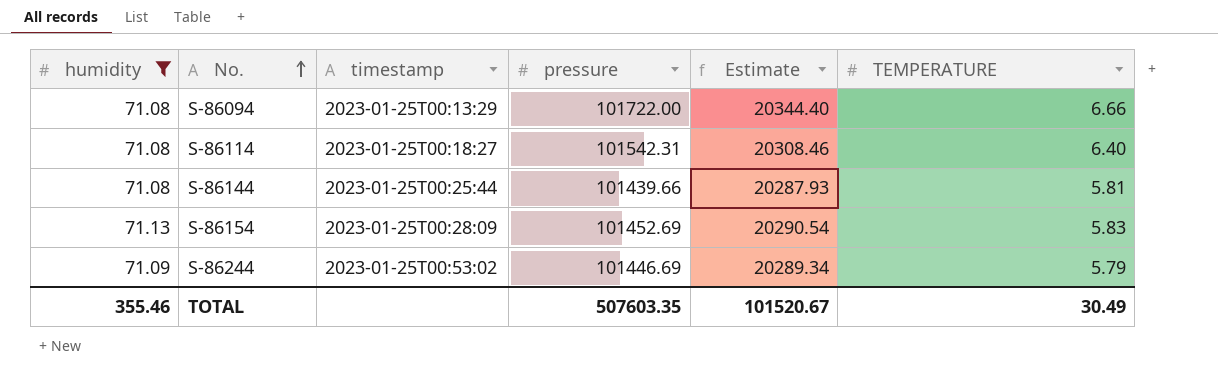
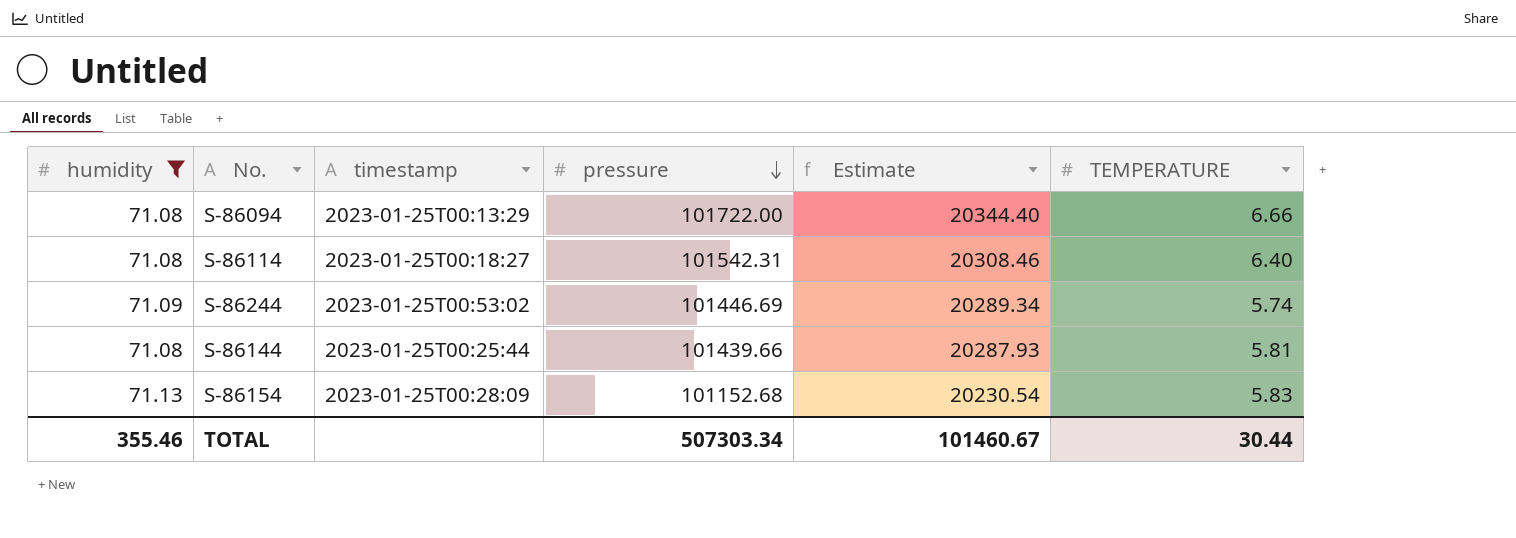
row order: No. ascending -> pressure descending
S-86244 | TEMPERATURE: 5.79 -> 5.74
S-86154 | pressure: 101452.69 -> 101152.68
S-86154 | Estimate: 20290.54 -> 20230.54
TOTAL | pressure: 507603.35 -> 507303.34
TOTAL | Estimate: 101520.67 -> 101460.67
TOTAL | TEMPERATURE: 30.49 -> 30.44

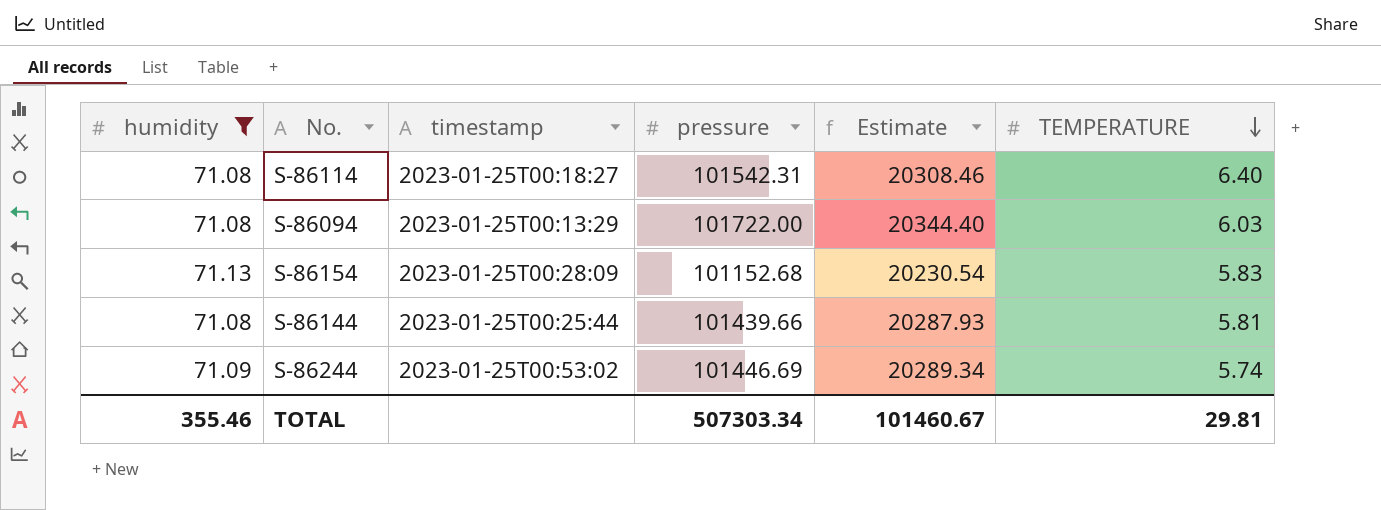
row order: pressure descending -> TEMPERATURE descending
S-86094 | TEMPERATURE: 6.66 -> 6.03
TOTAL | TEMPERATURE: 30.44 -> 29.81

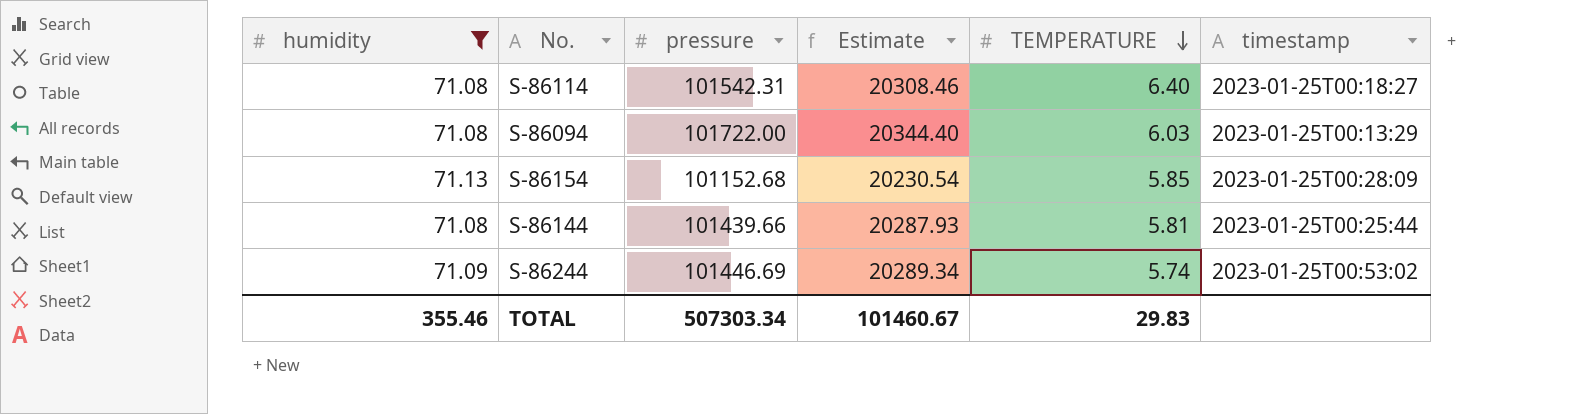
column timestamp | position: 3 -> 6
S-86154 | TEMPERATURE: 5.83 -> 5.85
TOTAL | TEMPERATURE: 29.81 -> 29.83

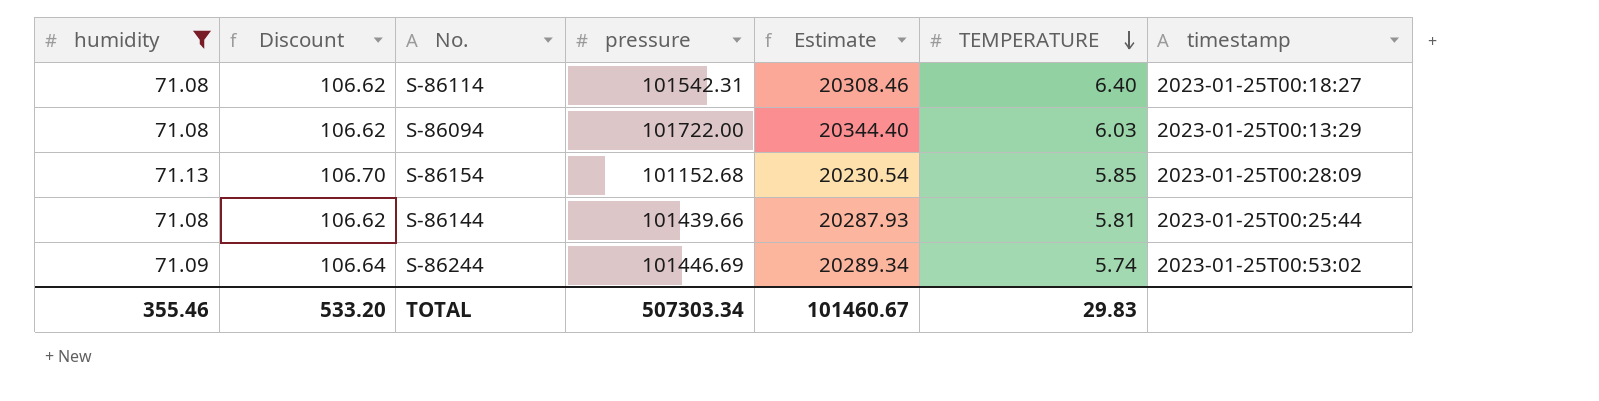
column Discount | formula: none -> [humidity] * 1.5

